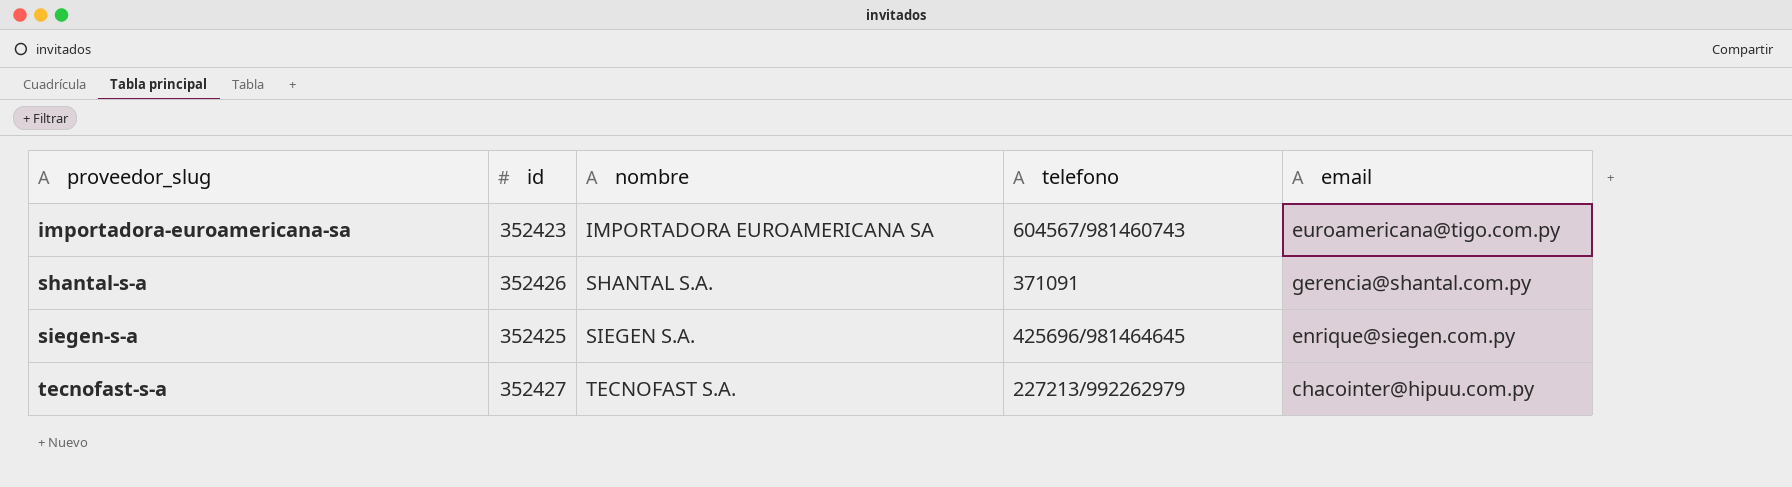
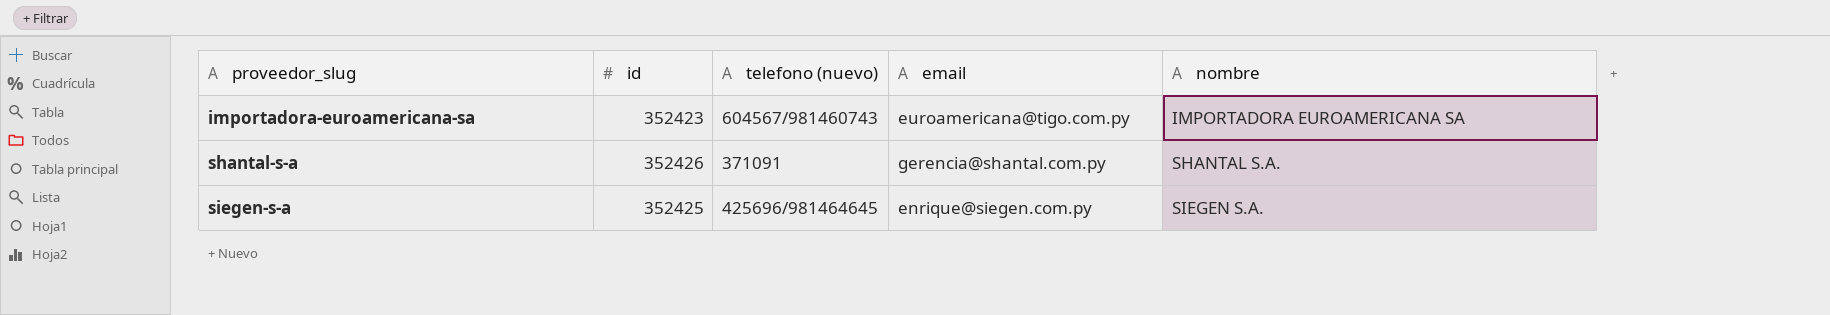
column name: telefono -> telefono (nuevo)
column nombre | position: 3 -> 5
row tecnofast-s-a: 352427 | TECNOFAST S.A. | 227213/992262979 | chacointer@hipuu.com.py -> none

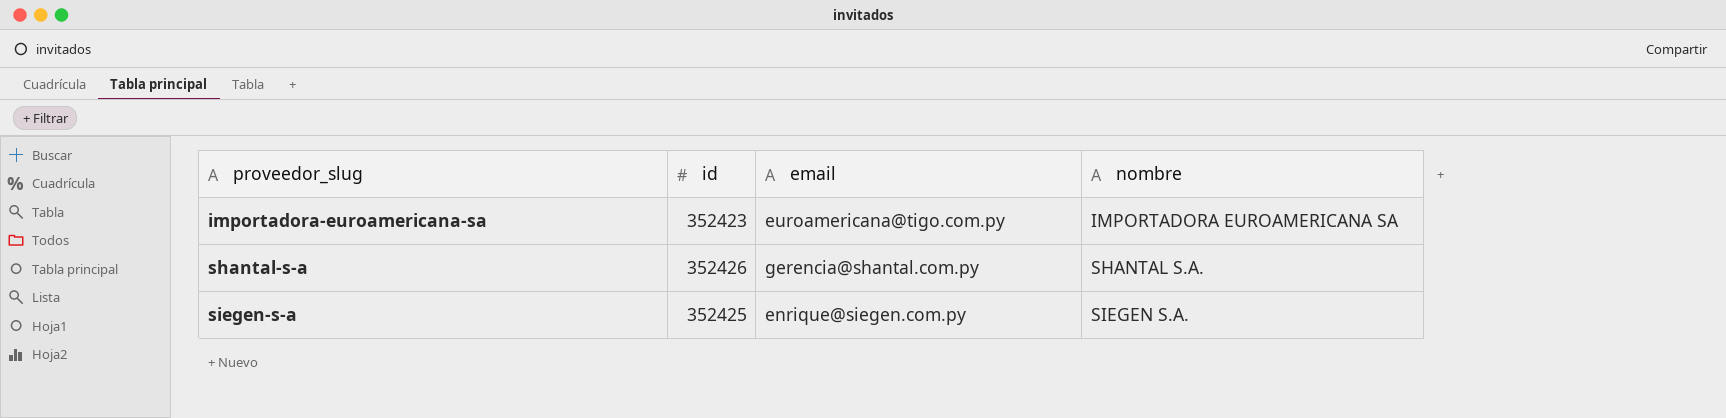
column telefono (nuevo) | position: 3 -> none

